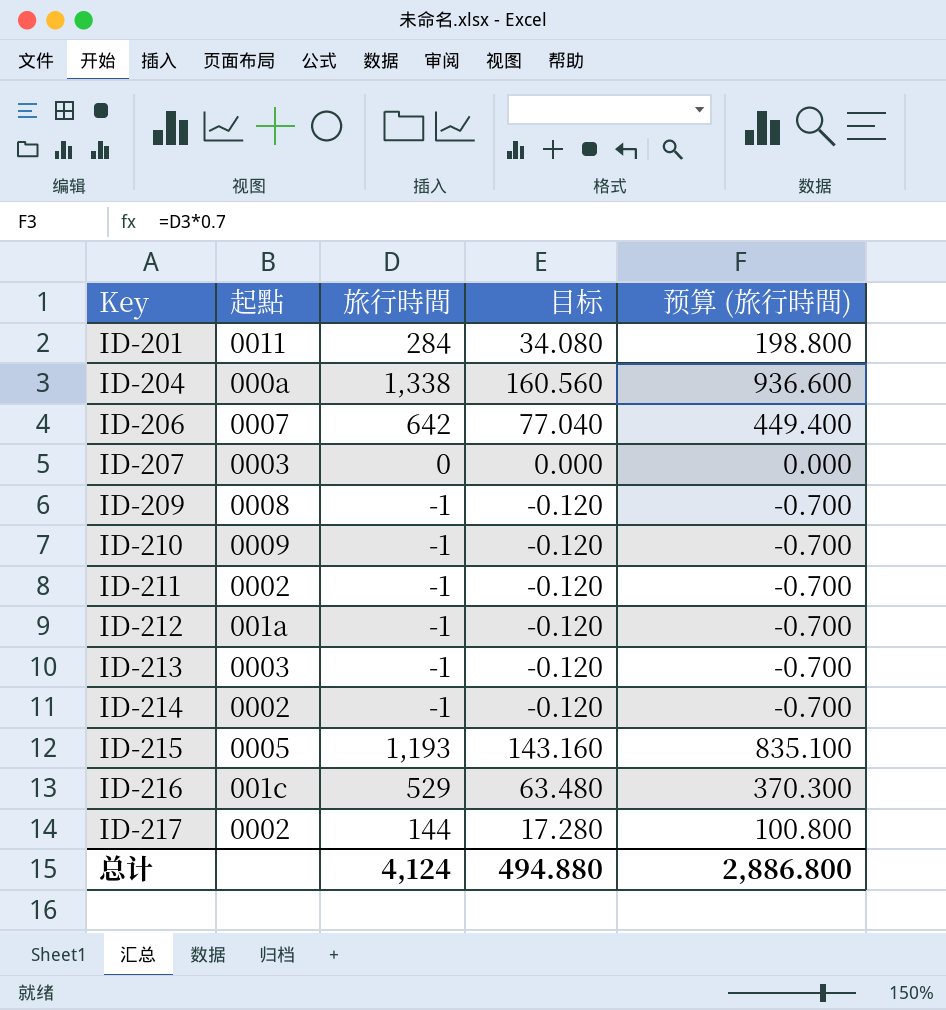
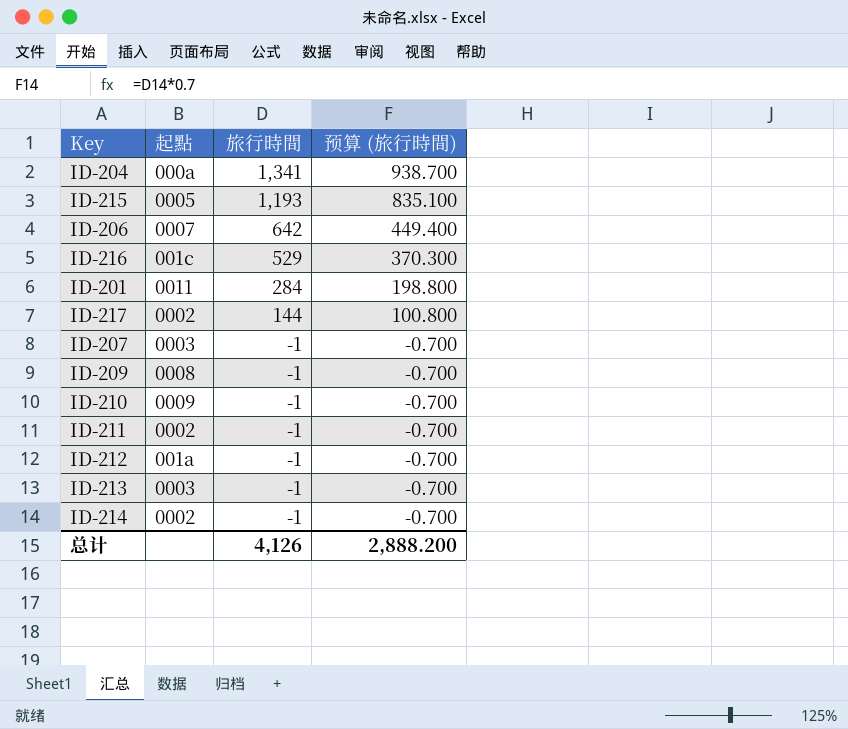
row order: Key ascending -> 旅行時間 descending
column 目标 | formula: [旅行時間] * 0.12 -> none
ID-204 | 旅行時間: 1,338 -> 1,341
ID-204 | 预算 (旅行時間): 936.600 -> 938.700
ID-207 | 旅行時間: 0 -> -1
ID-207 | 预算 (旅行時間): 0.000 -> -0.700
总计 | 旅行時間: 4,124 -> 4,126
总计 | 预算 (旅行時間): 2,886.800 -> 2,888.200

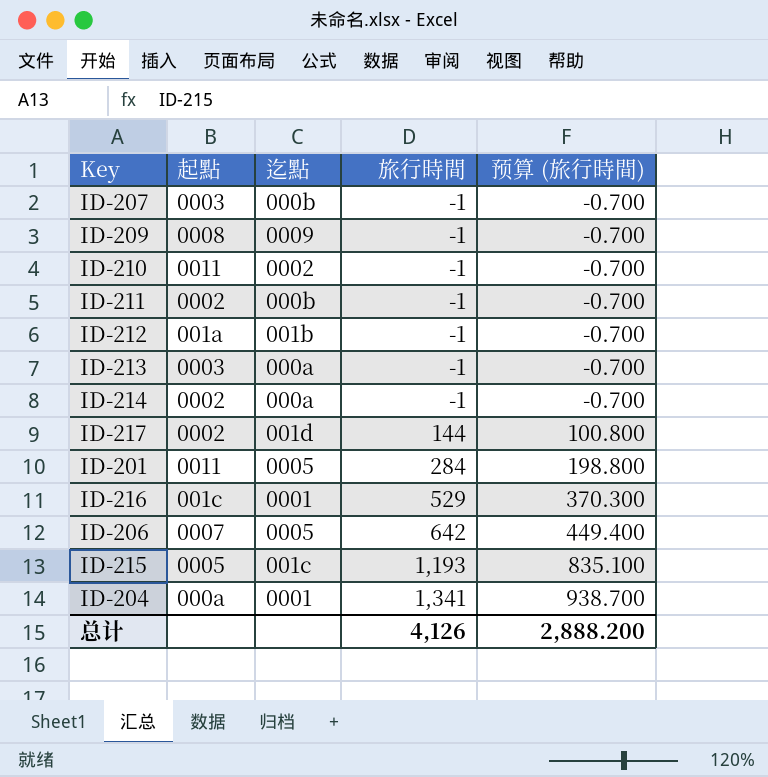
row order: 旅行時間 descending -> 旅行時間 ascending
column 迄點 | position: none -> 3
ID-210 | 起點: 0009 -> 0011

